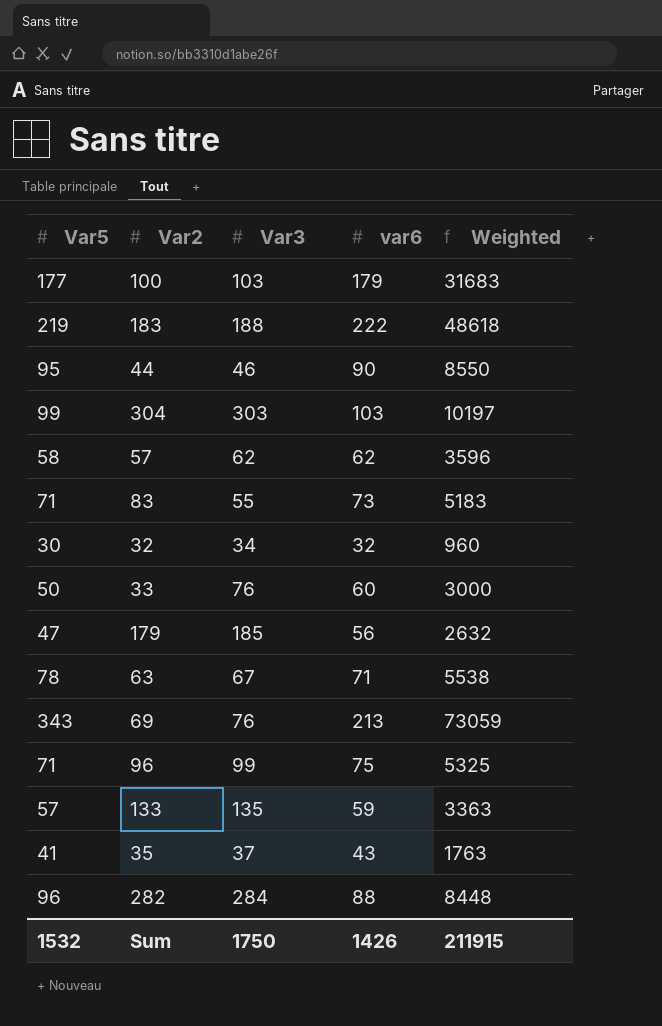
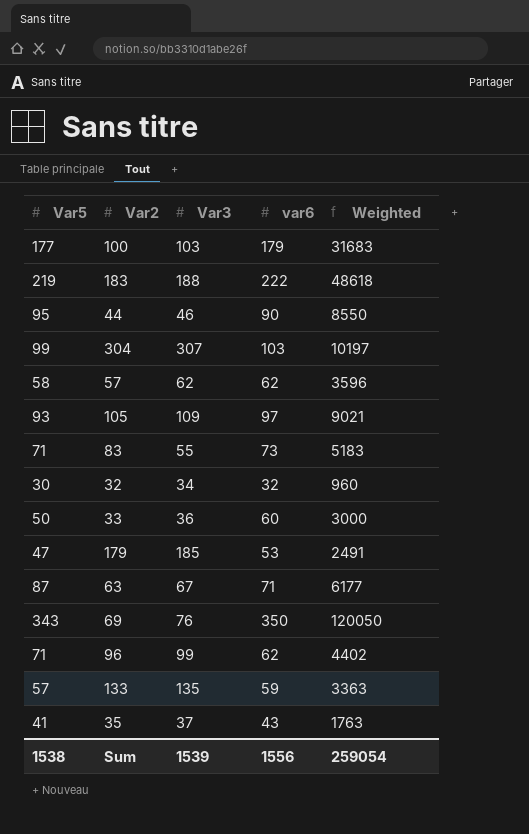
row 282: 96 | 284 | 88 | 8448 -> none
304 | Var3: 303 -> 307
row 105: none -> 93 | 109 | 97 | 9021
33 | Var3: 76 -> 36
179 | var6: 56 -> 53
179 | Weighted: 2632 -> 2491
63 | Var5: 78 -> 87
63 | Weighted: 5538 -> 6177
69 | var6: 213 -> 350
69 | Weighted: 73059 -> 120050
96 | var6: 75 -> 62
96 | Weighted: 5325 -> 4402
Sum | Var5: 1532 -> 1538
Sum | Var3: 1750 -> 1539
Sum | var6: 1426 -> 1556
Sum | Weighted: 211915 -> 259054

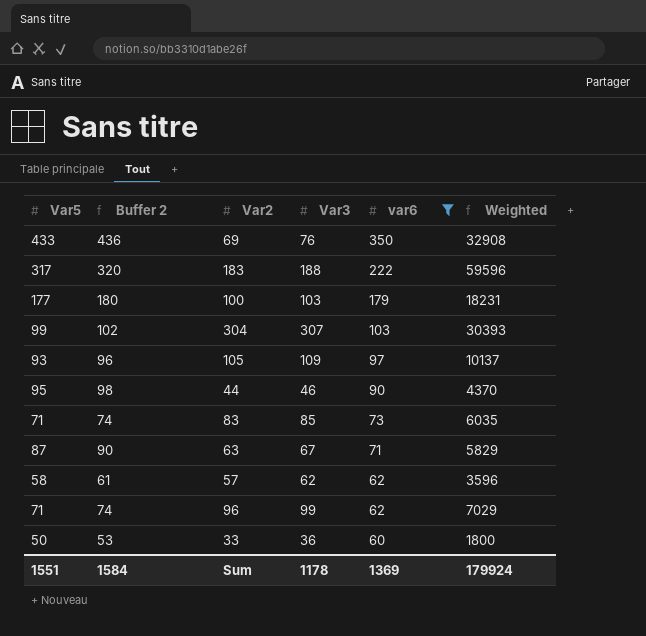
filter: none -> var6 >= 60
row order: none -> var6 descending
column Buffer 2 | formula: none -> [Var5] + 3
column Weighted | formula: [Var5] * [var6] -> [Var5] * [Var3]
69 | Var5: 343 -> 433
183 | Var5: 219 -> 317
83 | Var3: 55 -> 85
Sum | Var5: 1538 -> 1551
Sum | Var3: 1539 -> 1178
Sum | var6: 1556 -> 1369
Sum | Weighted: 259054 -> 179924

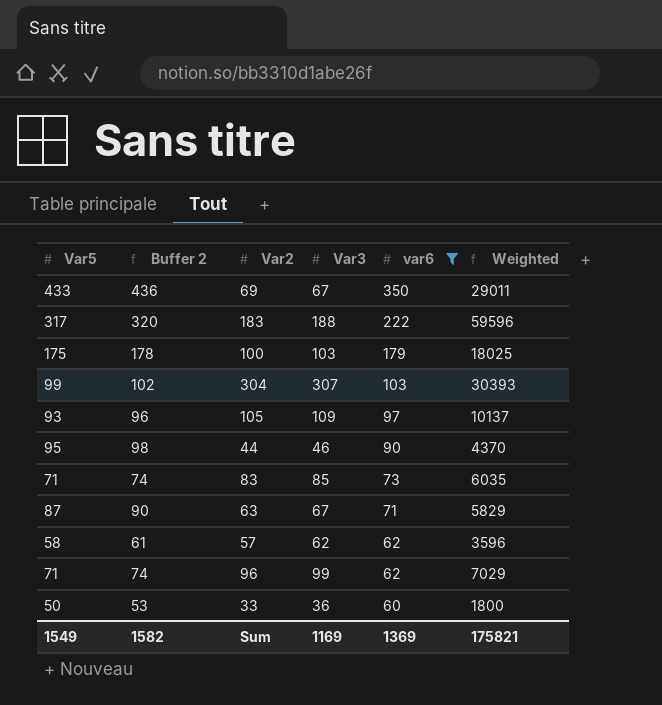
69 | Var3: 76 -> 67
69 | Weighted: 32908 -> 29011
100 | Var5: 177 -> 175
100 | Buffer 2: 180 -> 178
100 | Weighted: 18231 -> 18025
Sum | Var5: 1551 -> 1549
Sum | Buffer 2: 1584 -> 1582
Sum | Var3: 1178 -> 1169
Sum | Weighted: 179924 -> 175821

